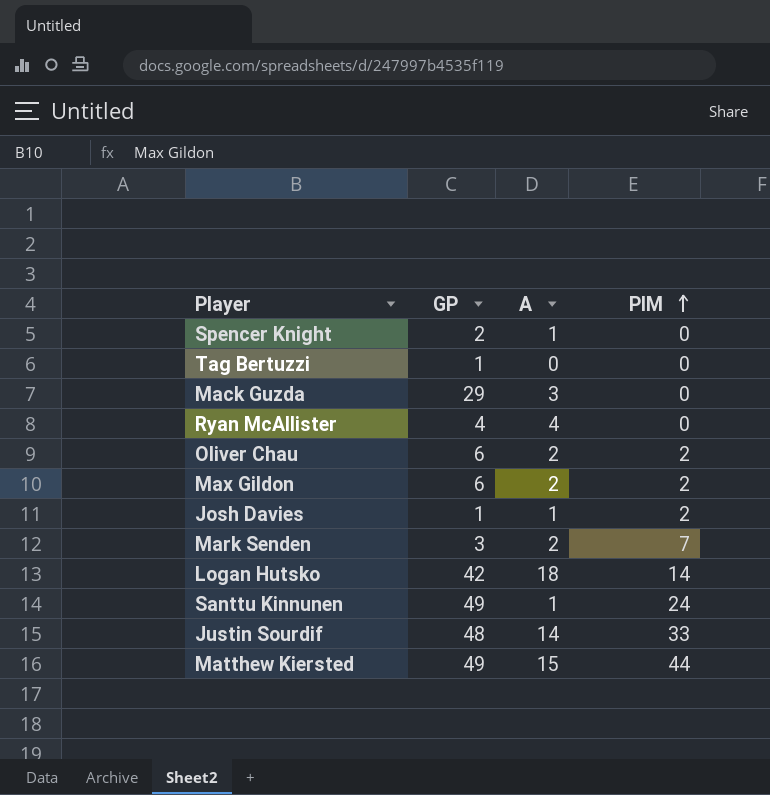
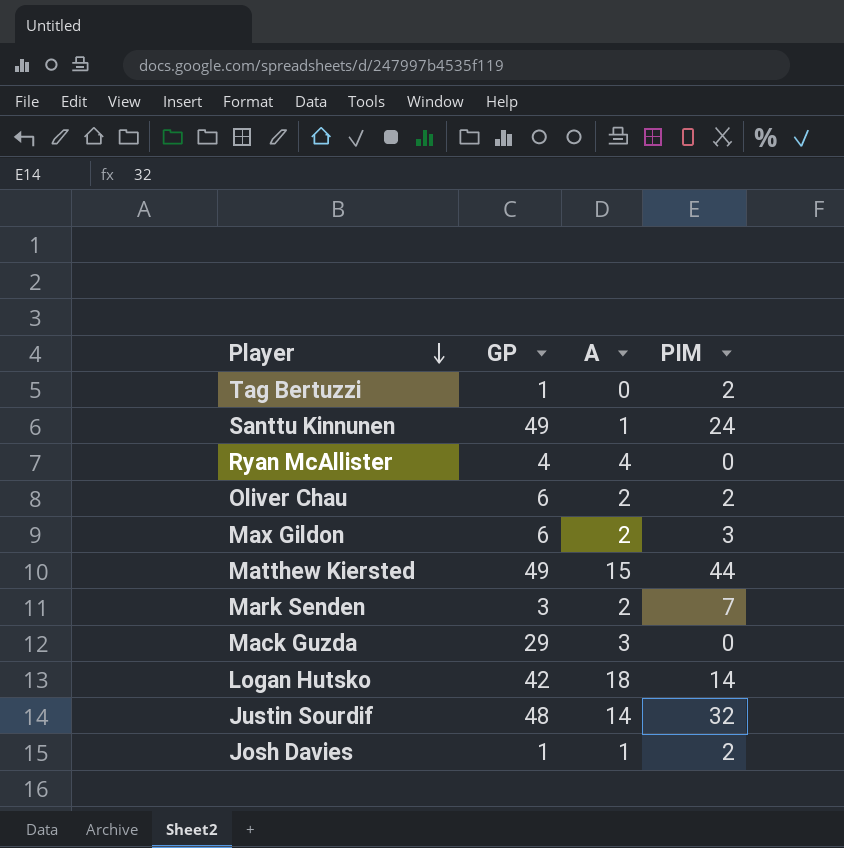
row order: PIM ascending -> Player descending
row Spencer Knight: 2 | 1 | 0 -> none
Tag Bertuzzi | PIM: 0 -> 2
Max Gildon | PIM: 2 -> 3
Justin Sourdif | PIM: 33 -> 32

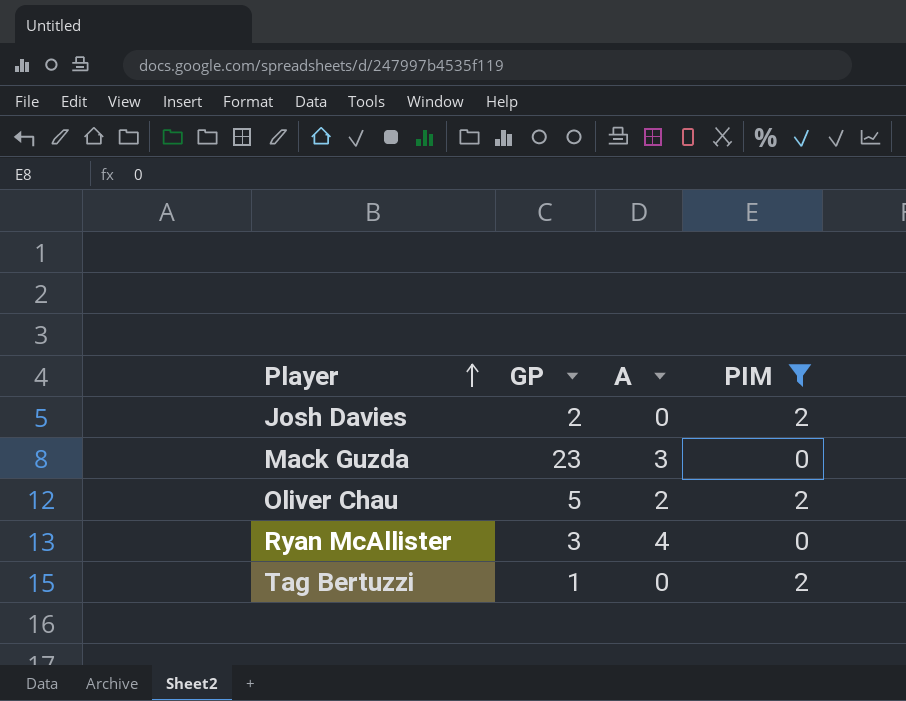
filter: none -> PIM <= 2
row order: Player descending -> Player ascending
Josh Davies | GP: 1 -> 2
Josh Davies | A: 1 -> 0
Mack Guzda | GP: 29 -> 23
Oliver Chau | GP: 6 -> 5
Ryan McAllister | GP: 4 -> 3

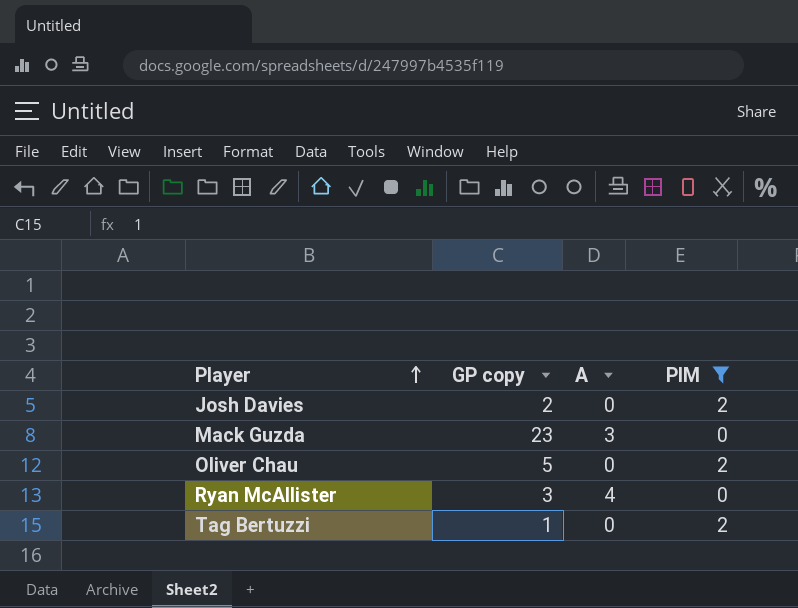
column name: GP -> GP copy
Oliver Chau | A: 2 -> 0

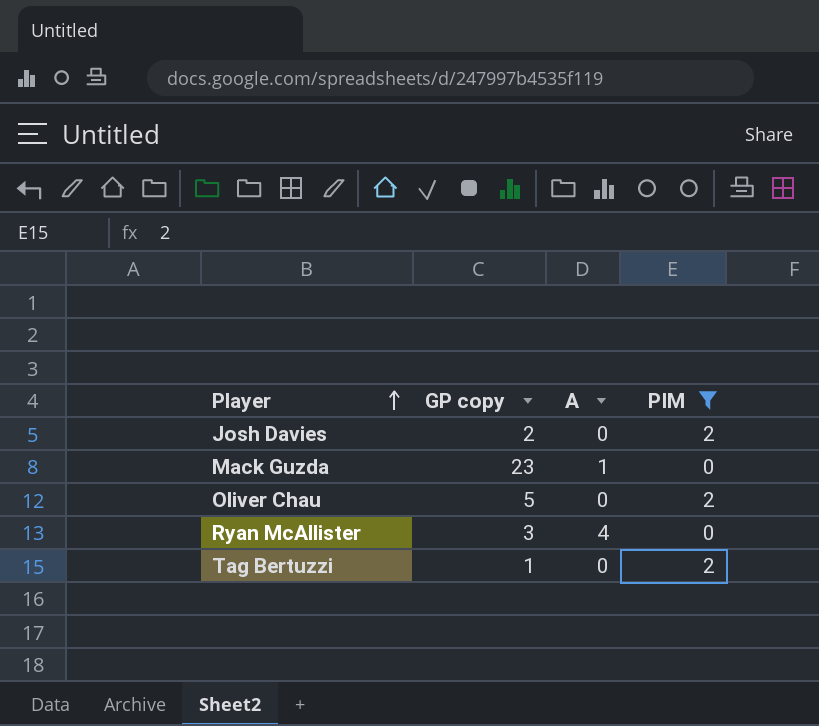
Mack Guzda | A: 3 -> 1

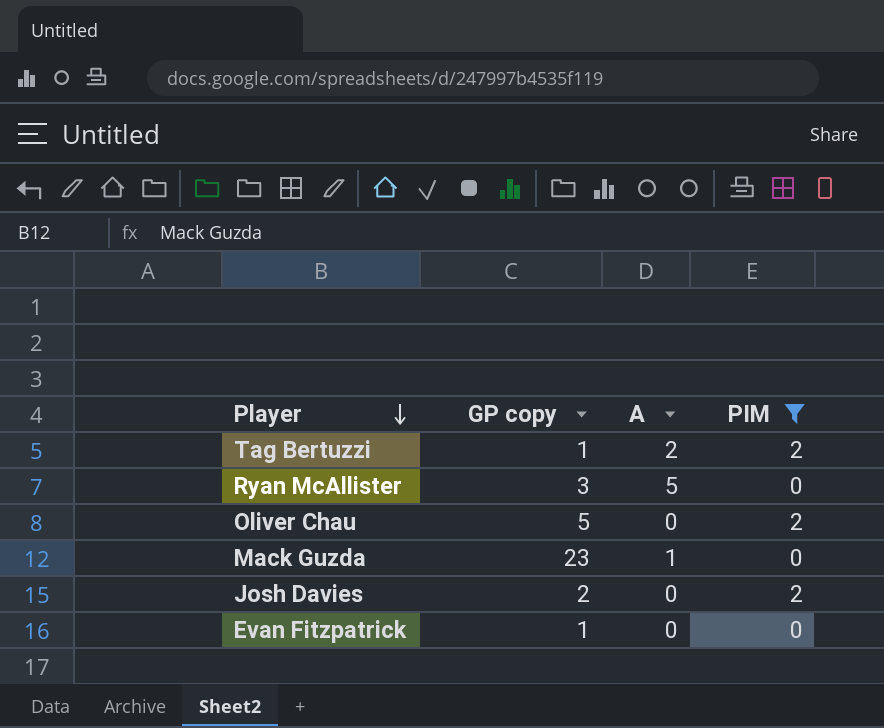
row order: Player ascending -> Player descending
Tag Bertuzzi | A: 0 -> 2
Ryan McAllister | A: 4 -> 5
row Evan Fitzpatrick: none -> 1 | 0 | 0

